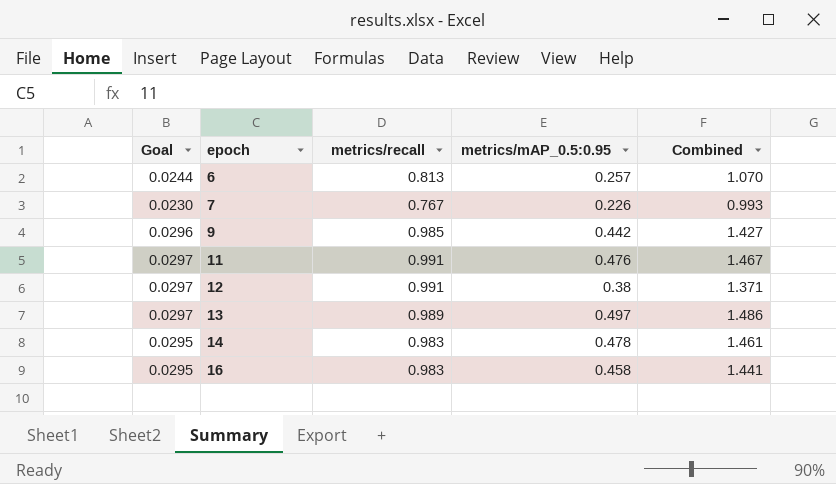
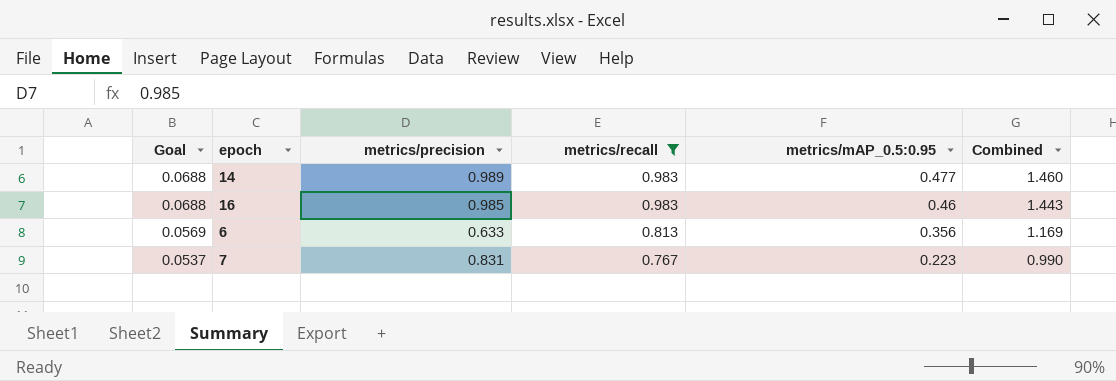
filter: none -> metrics/recall <= 0.983
row order: epoch ascending -> Goal descending
column Goal | formula: [metrics/recall] * 0.03 -> [metrics/recall] * 0.07
column metrics/precision | position: none -> 3
14 | metrics/mAP_0.5:0.95: 0.478 -> 0.477
14 | Combined: 1.461 -> 1.460
16 | metrics/mAP_0.5:0.95: 0.458 -> 0.46
16 | Combined: 1.441 -> 1.443
6 | metrics/mAP_0.5:0.95: 0.257 -> 0.356
6 | Combined: 1.070 -> 1.169
7 | metrics/mAP_0.5:0.95: 0.226 -> 0.223
7 | Combined: 0.993 -> 0.990

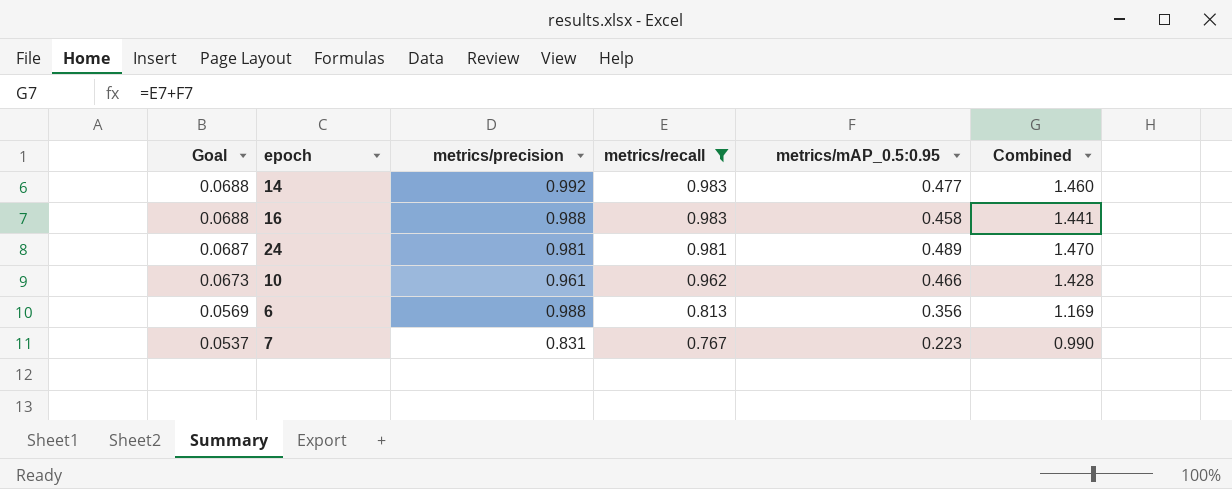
14 | metrics/precision: 0.989 -> 0.992
16 | metrics/precision: 0.985 -> 0.988
16 | metrics/mAP_0.5:0.95: 0.46 -> 0.458
16 | Combined: 1.443 -> 1.441
row 24: none -> 0.0687 | 0.981 | 0.981 | 0.489 | 1.470
row 10: none -> 0.0673 | 0.961 | 0.962 | 0.466 | 1.428
6 | metrics/precision: 0.633 -> 0.988

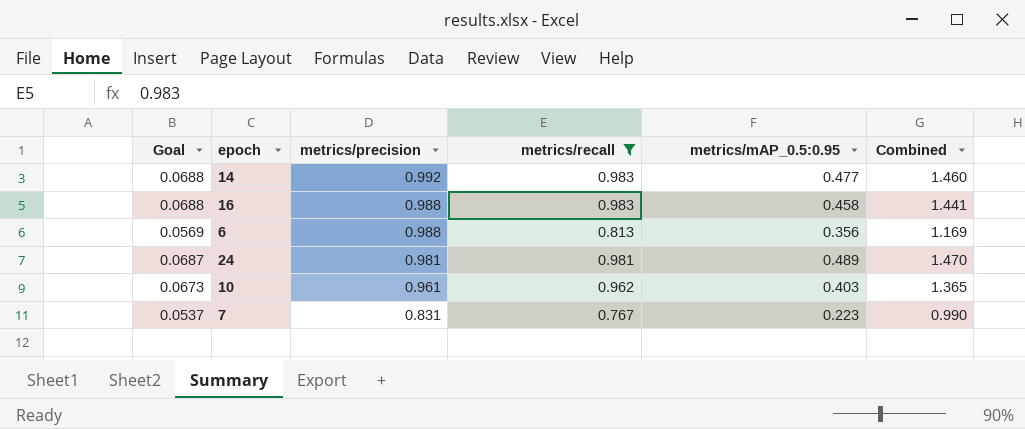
row order: Goal descending -> metrics/precision descending
10 | metrics/mAP_0.5:0.95: 0.466 -> 0.403
10 | Combined: 1.428 -> 1.365

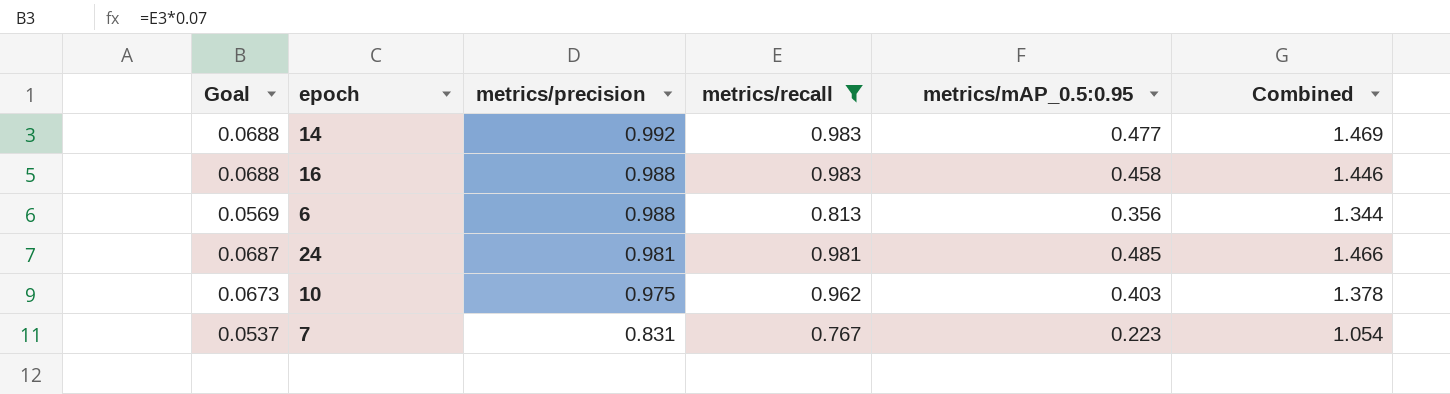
column Combined | formula: [metrics/recall] + [metrics/mAP_0.5:0.95] -> [metrics/precision] + [metrics/mAP_0.5:0.95]
24 | metrics/mAP_0.5:0.95: 0.489 -> 0.485
10 | metrics/precision: 0.961 -> 0.975

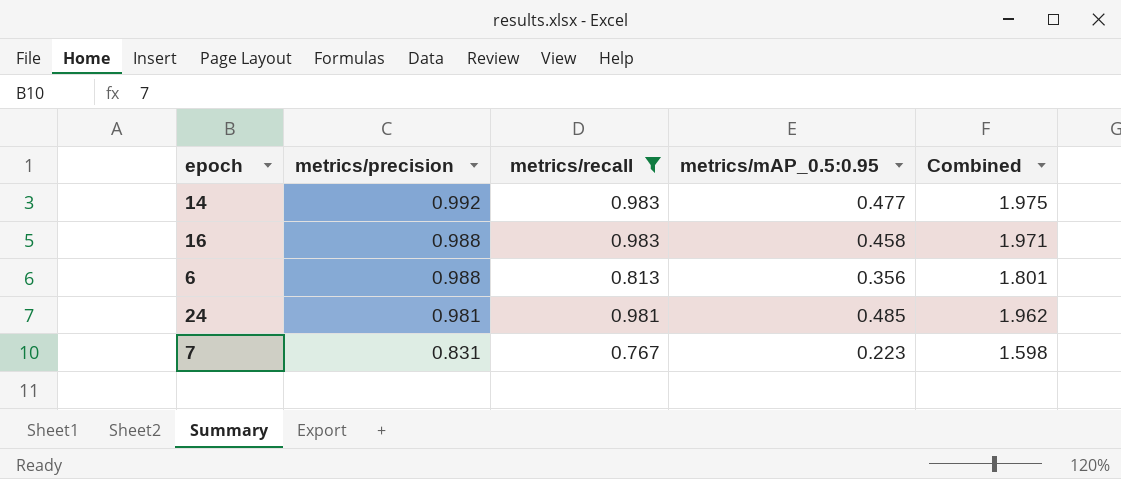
column Goal | formula: [metrics/recall] * 0.07 -> none
column Combined | formula: [metrics/precision] + [metrics/mAP_0.5:0.95] -> [metrics/precision] + [metrics/recall]
row 10: 0.0673 | 0.975 | 0.962 | 0.403 | 1.378 -> none

